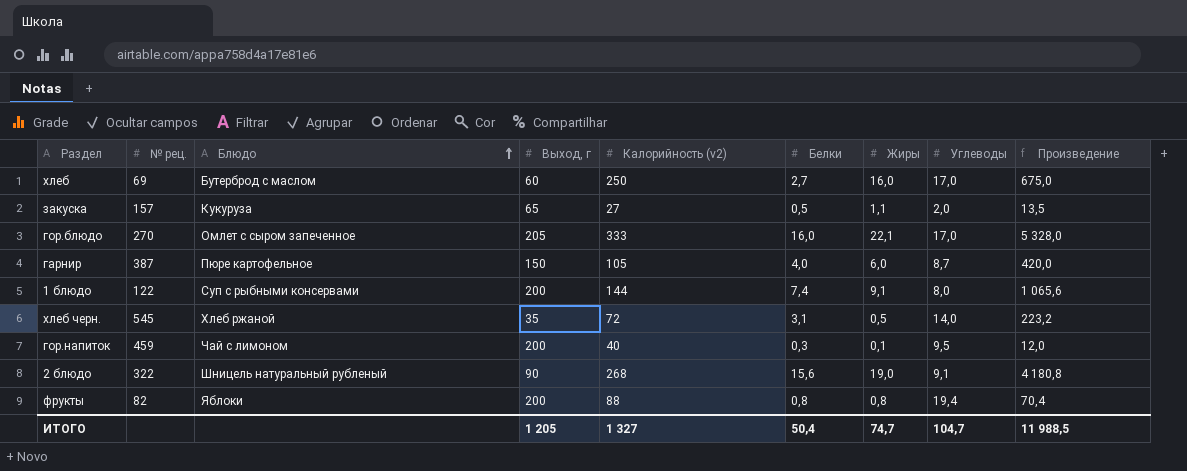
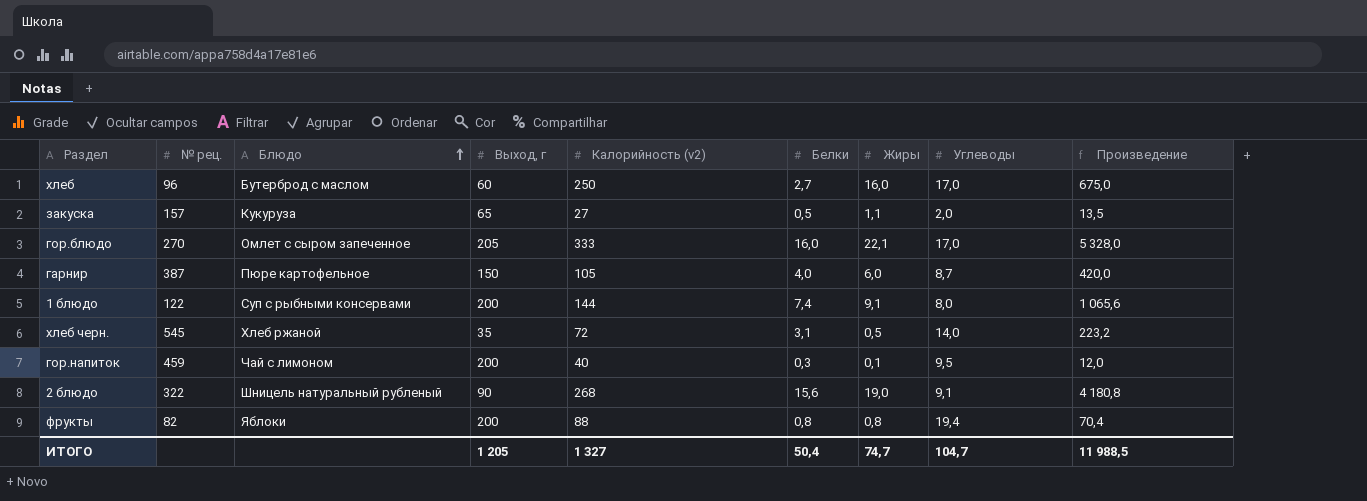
хлеб | № рец.: 69 -> 96

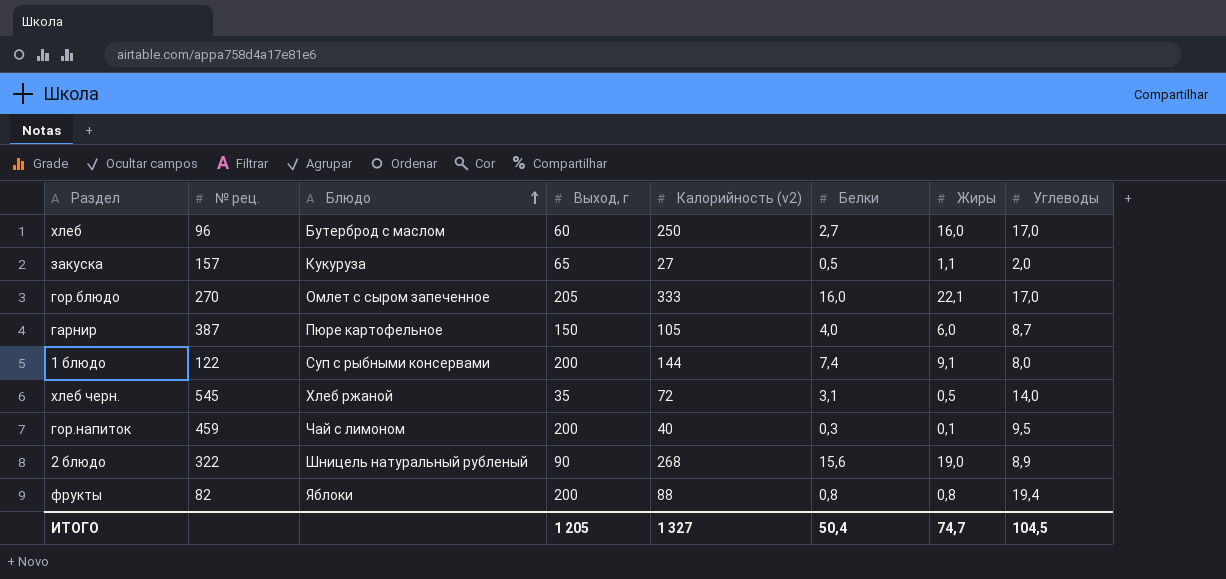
column Произведение | formula: [Калорийность (v2)] * [Белки] -> none
2 блюдо | Углеводы: 9,1 -> 8,9
ИТОГО | Углеводы: 104,7 -> 104,5

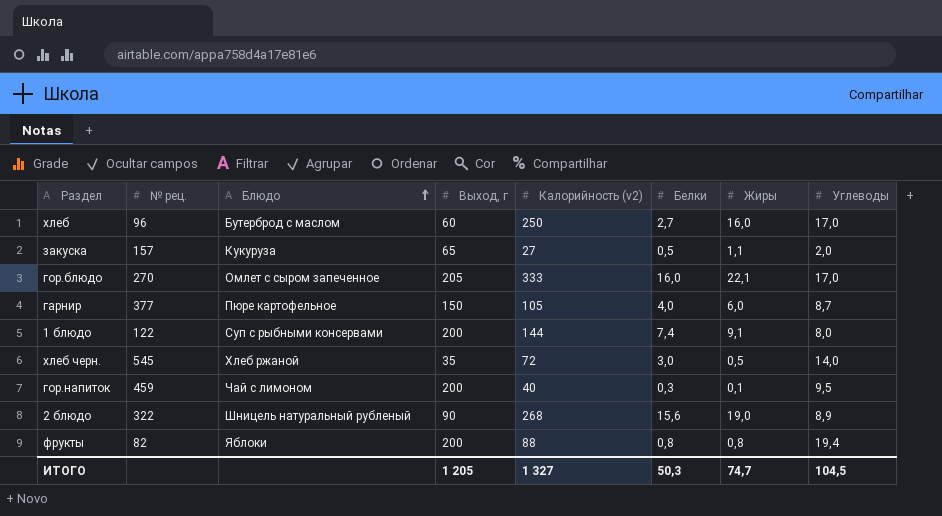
гарнир | № рец.: 387 -> 377
хлеб черн. | Белки: 3,1 -> 3,0
ИТОГО | Белки: 50,4 -> 50,3

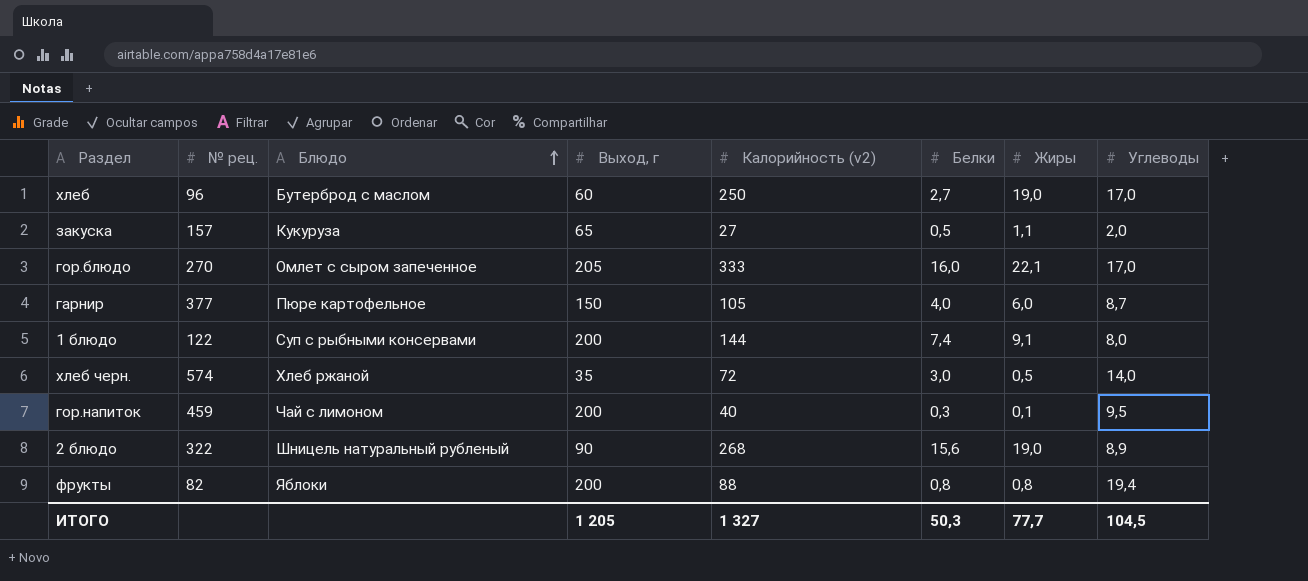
хлеб | Жиры: 16,0 -> 19,0
хлеб черн. | № рец.: 545 -> 574
ИТОГО | Жиры: 74,7 -> 77,7

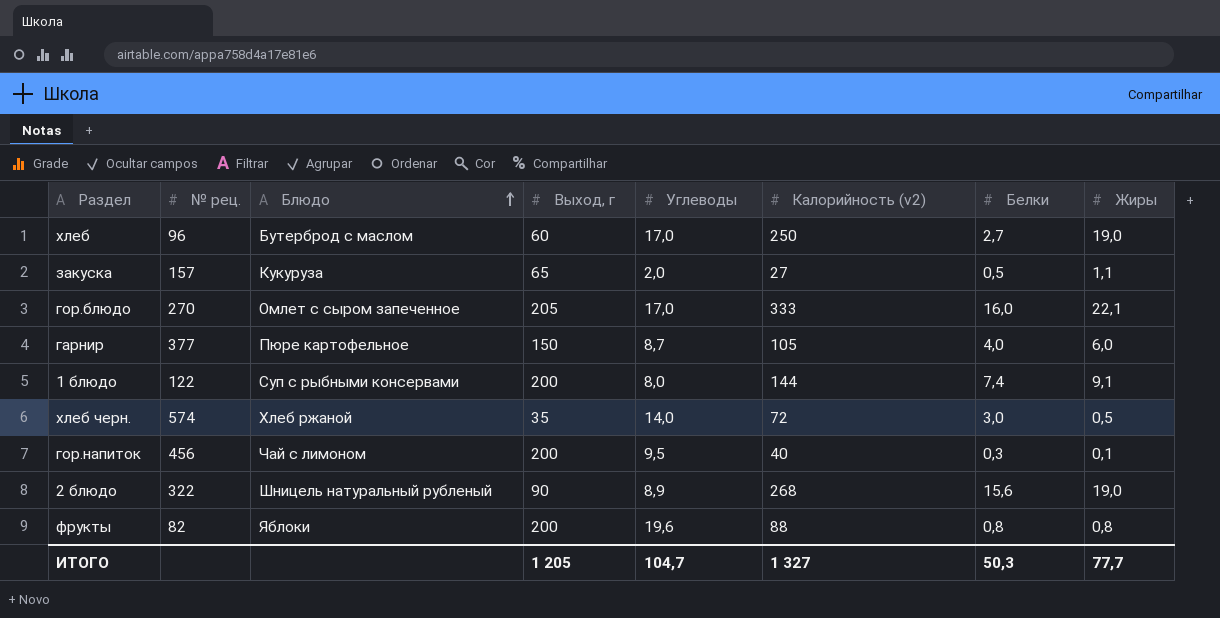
column Углеводы | position: 8 -> 5
гор.напиток | № рец.: 459 -> 456
фрукты | Углеводы: 19,4 -> 19,6
ИТОГО | Углеводы: 104,5 -> 104,7

